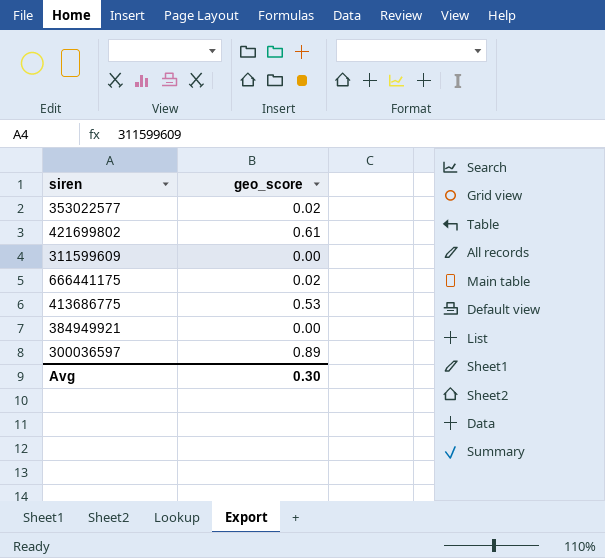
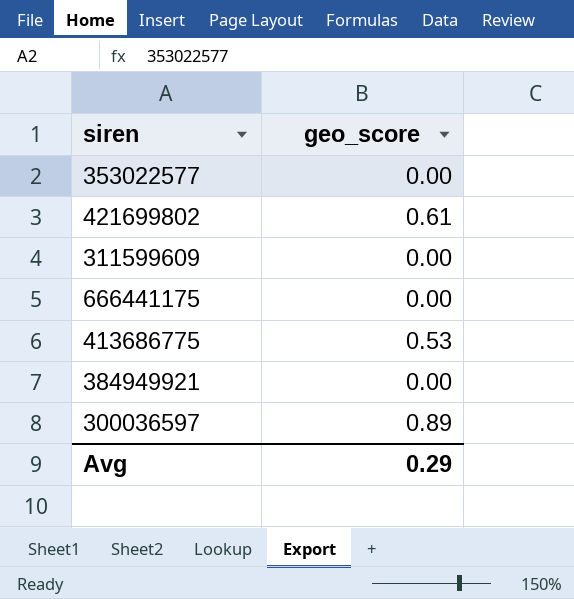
353022577 | geo_score: 0.02 -> 0.00
666441175 | geo_score: 0.02 -> 0.00
Avg | geo_score: 0.30 -> 0.29

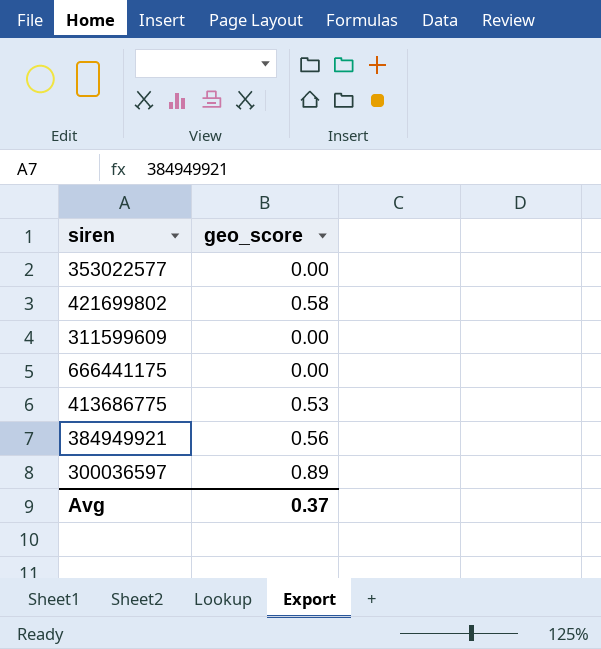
421699802 | geo_score: 0.61 -> 0.58
384949921 | geo_score: 0.00 -> 0.56
Avg | geo_score: 0.29 -> 0.37

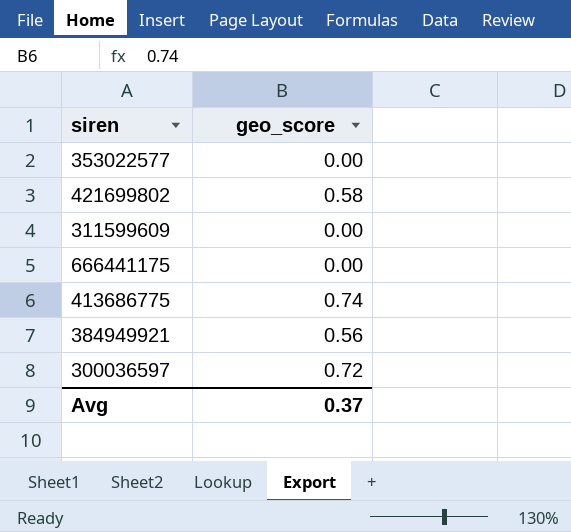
413686775 | geo_score: 0.53 -> 0.74
300036597 | geo_score: 0.89 -> 0.72

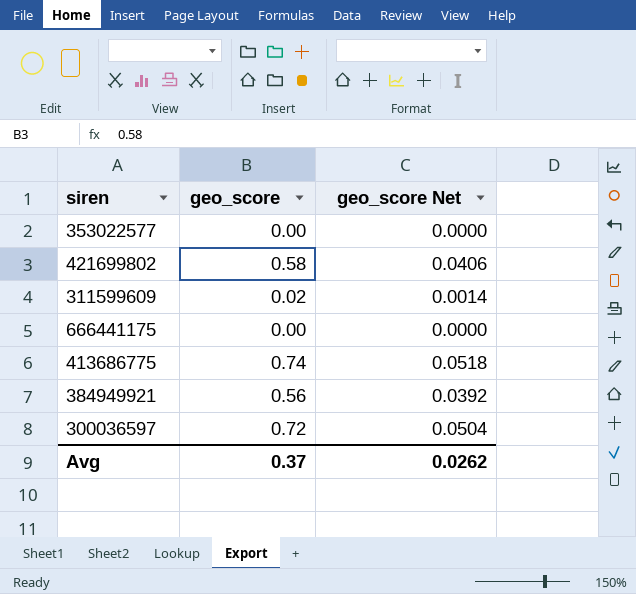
column geo_score Net | formula: none -> [geo_score] * 0.07
311599609 | geo_score: 0.00 -> 0.02

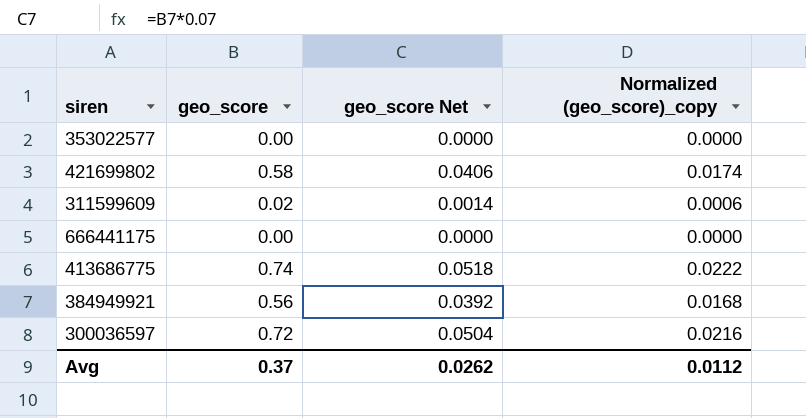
column Normalized (geo_score)_copy | formula: none -> [geo_score] * 0.03

